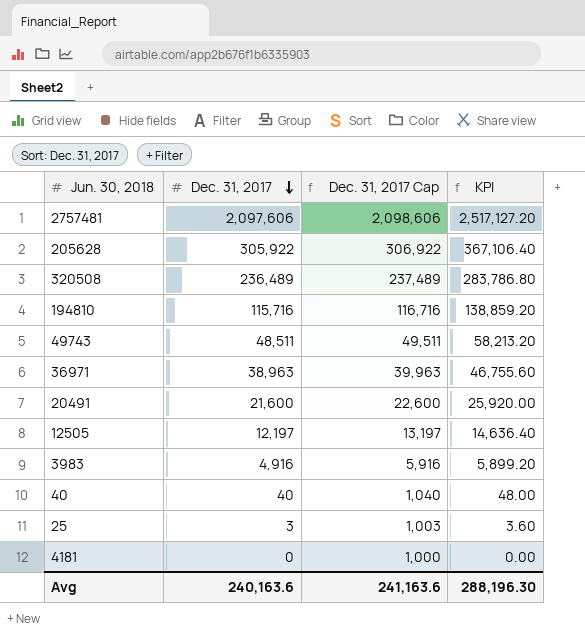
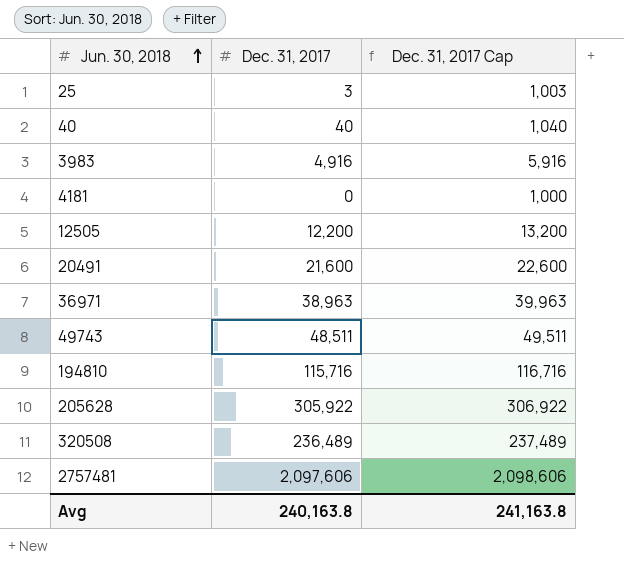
row order: Dec. 31, 2017 descending -> Jun. 30, 2018 ascending
column KPI | formula: [Dec. 31, 2017] * 1.2 -> none
12505 | Dec. 31, 2017: 12,197 -> 12,200
12505 | Dec. 31, 2017 Cap: 13,197 -> 13,200
Avg | Dec. 31, 2017: 240,163.6 -> 240,163.8
Avg | Dec. 31, 2017 Cap: 241,163.6 -> 241,163.8

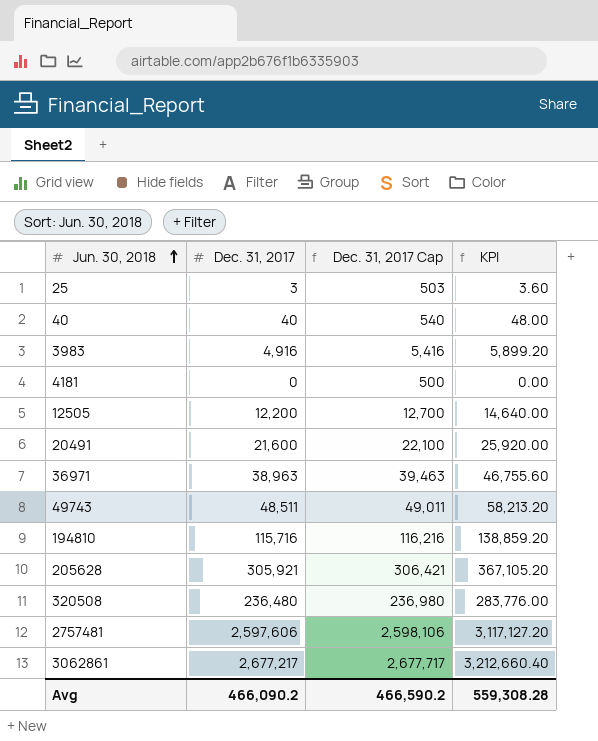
column Dec. 31, 2017 Cap | formula: [Dec. 31, 2017] + 1000 -> [Dec. 31, 2017] + 500
column KPI | formula: none -> [Dec. 31, 2017] * 1.2
205628 | Dec. 31, 2017: 305,922 -> 305,921
320508 | Dec. 31, 2017: 236,489 -> 236,480
2757481 | Dec. 31, 2017: 2,097,606 -> 2,597,606
row 3062861: none -> 2,677,217 | 2,677,717 | 3,212,660.40
Avg | Dec. 31, 2017: 240,163.8 -> 466,090.2
Avg | Dec. 31, 2017 Cap: 241,163.8 -> 466,590.2

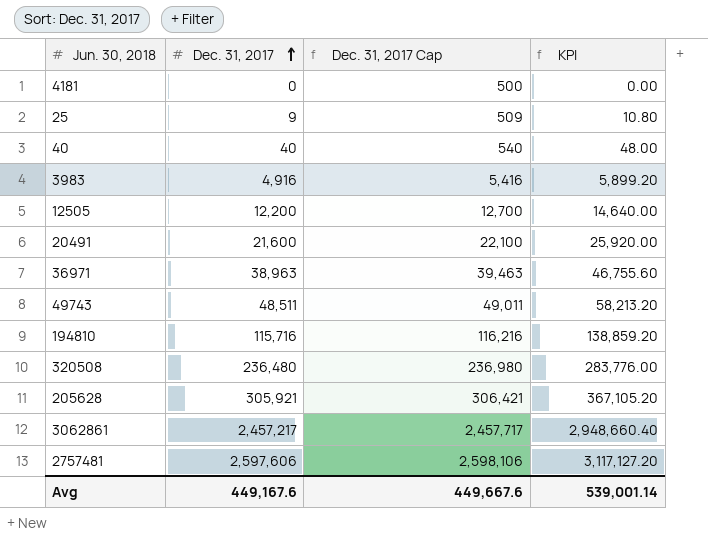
row order: Jun. 30, 2018 ascending -> Dec. 31, 2017 ascending
25 | Dec. 31, 2017: 3 -> 9
25 | Dec. 31, 2017 Cap: 503 -> 509
25 | KPI: 3.60 -> 10.80
3062861 | Dec. 31, 2017: 2,677,217 -> 2,457,217
3062861 | Dec. 31, 2017 Cap: 2,677,717 -> 2,457,717
3062861 | KPI: 3,212,660.40 -> 2,948,660.40
Avg | Dec. 31, 2017: 466,090.2 -> 449,167.6
Avg | Dec. 31, 2017 Cap: 466,590.2 -> 449,667.6
Avg | KPI: 559,308.28 -> 539,001.14

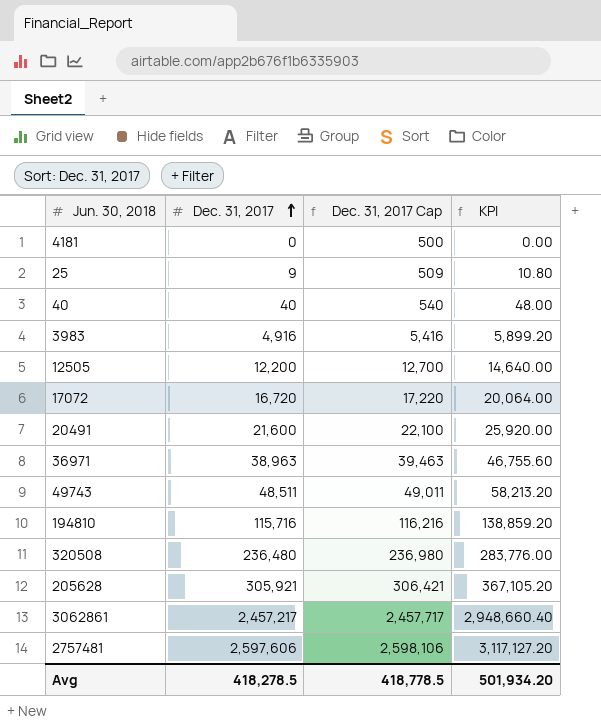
row 17072: none -> 16,720 | 17,220 | 20,064.00
Avg | Dec. 31, 2017: 449,167.6 -> 418,278.5
Avg | Dec. 31, 2017 Cap: 449,667.6 -> 418,778.5
Avg | KPI: 539,001.14 -> 501,934.20

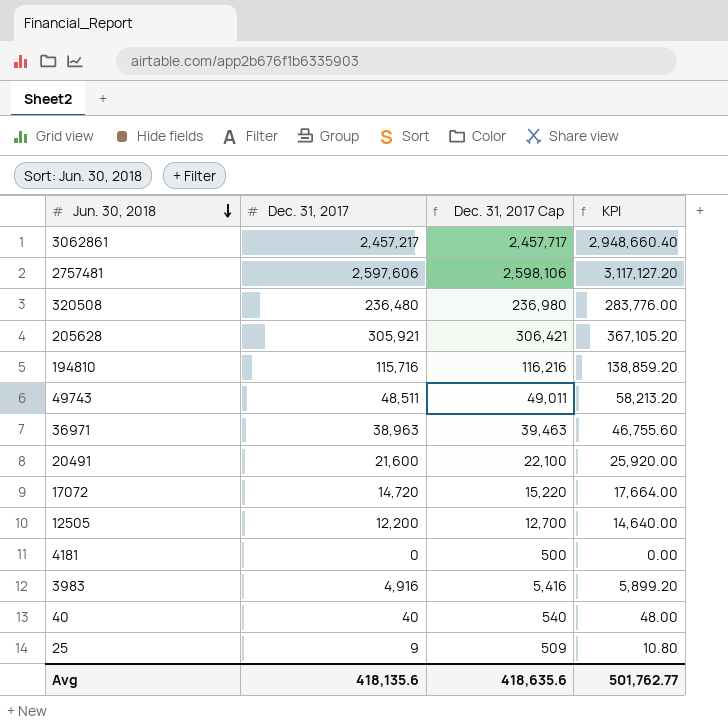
row order: Dec. 31, 2017 ascending -> Jun. 30, 2018 descending
17072 | Dec. 31, 2017: 16,720 -> 14,720
17072 | Dec. 31, 2017 Cap: 17,220 -> 15,220
17072 | KPI: 20,064.00 -> 17,664.00
Avg | Dec. 31, 2017: 418,278.5 -> 418,135.6
Avg | Dec. 31, 2017 Cap: 418,778.5 -> 418,635.6
Avg | KPI: 501,934.20 -> 501,762.77

